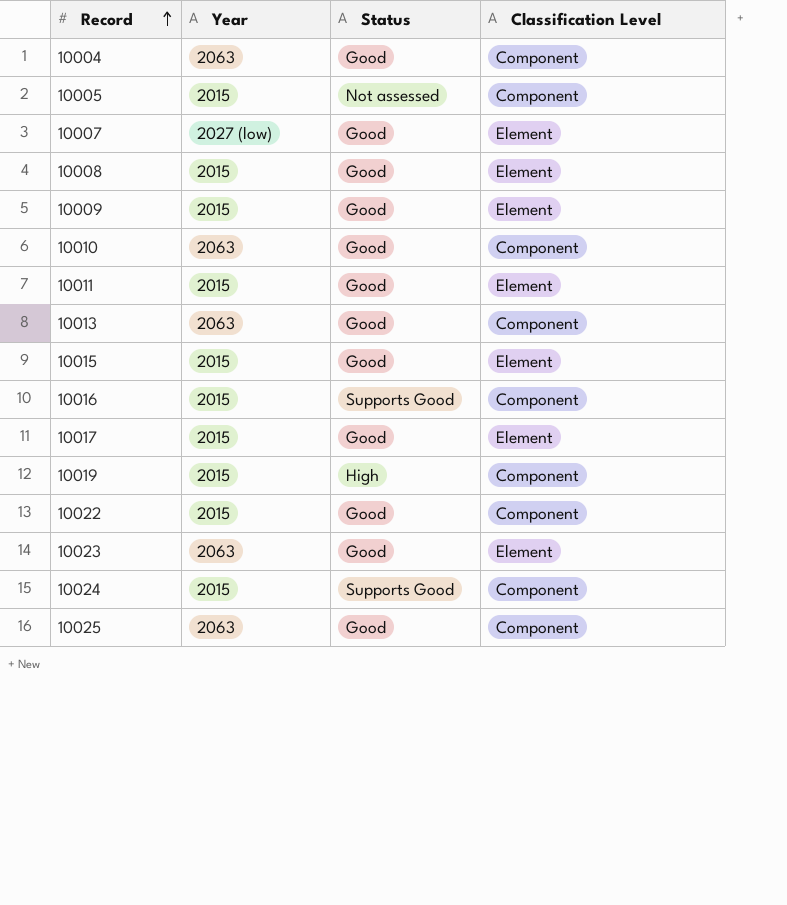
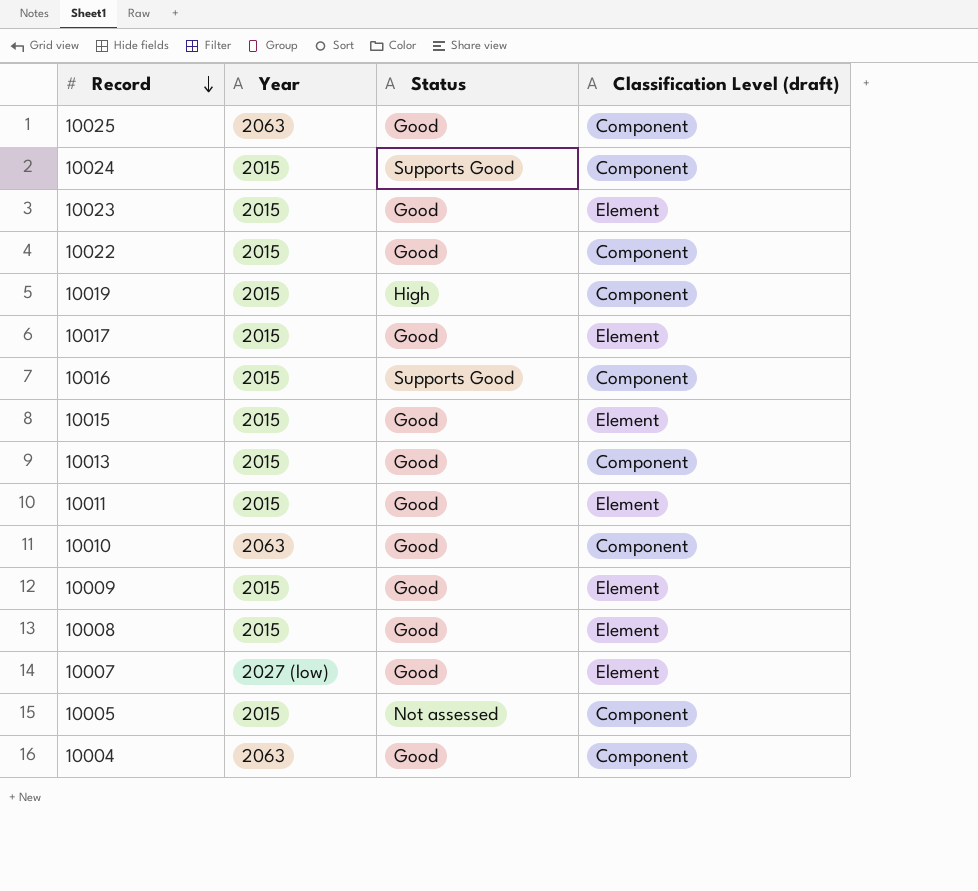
row order: Record ascending -> Record descending
column name: Classification Level -> Classification Level (draft)
10023 | Year: 2063 -> 2015
10013 | Year: 2063 -> 2015

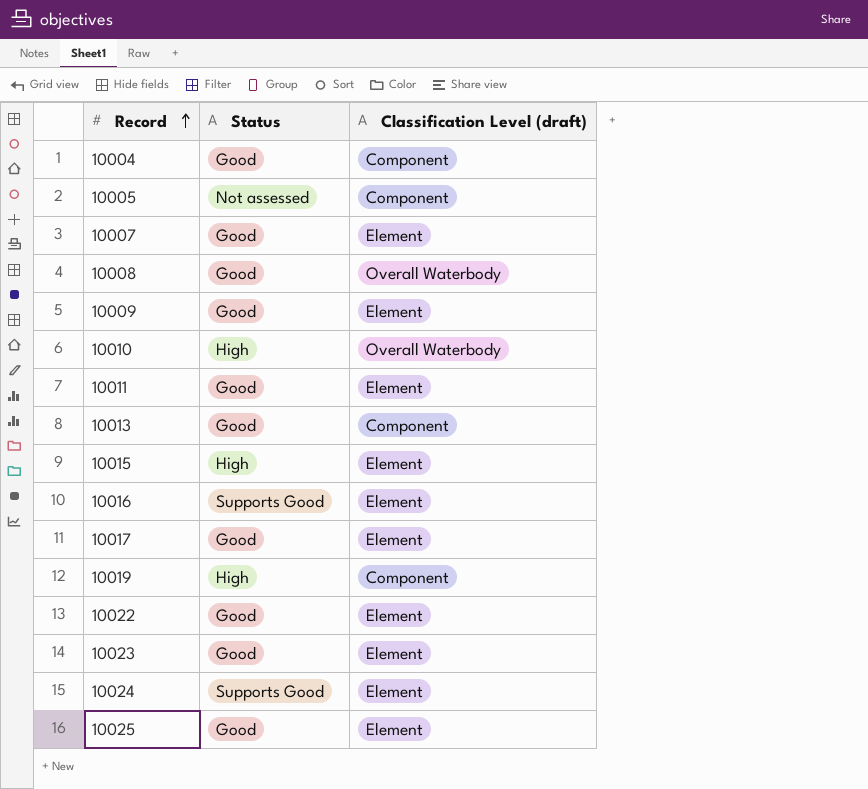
row order: Record descending -> Record ascending
column Year | position: 2 -> none
10008 | Classification Level (draft): Element -> Overall Waterbody
10010 | Status: Good -> High
10010 | Classification Level (draft): Component -> Overall Waterbody
10015 | Status: Good -> High
10016 | Classification Level (draft): Component -> Element
10022 | Classification Level (draft): Component -> Element
10024 | Classification Level (draft): Component -> Element
10025 | Classification Level (draft): Component -> Element

